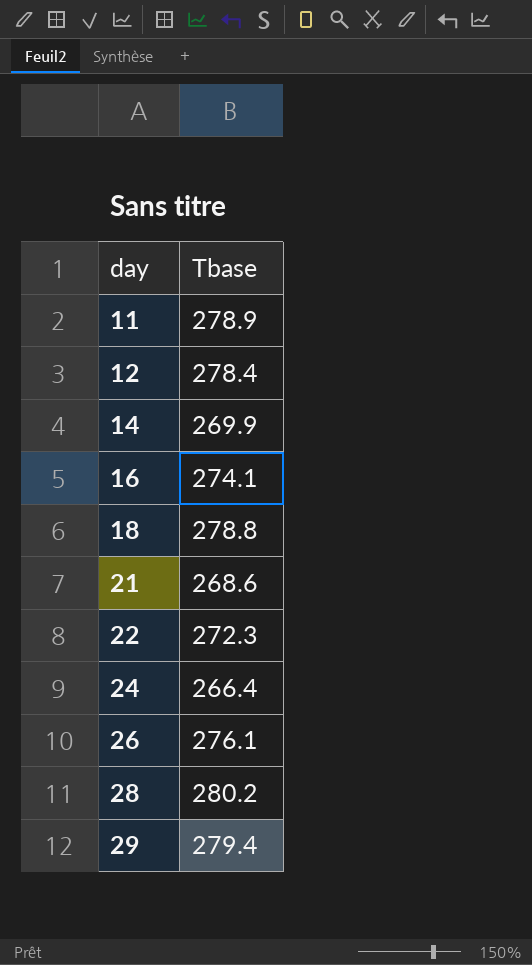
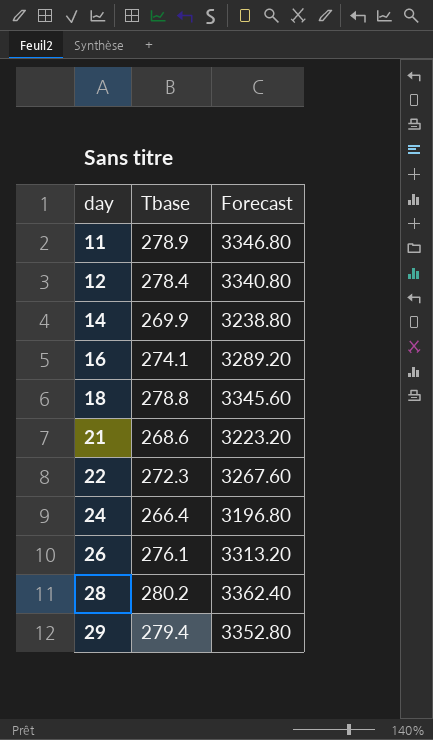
column Forecast | formula: none -> [Tbase] * 12

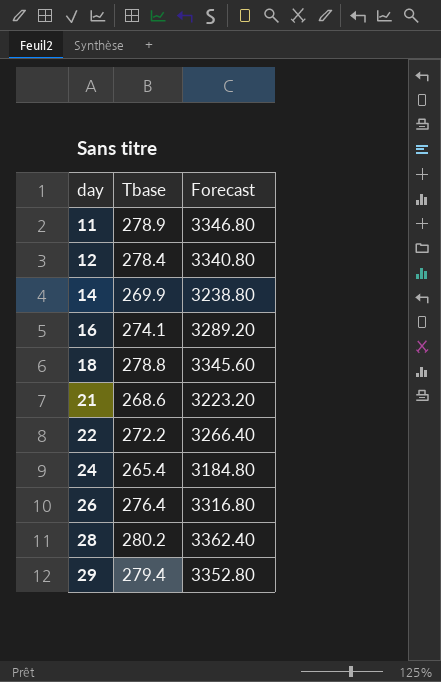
22 | Tbase: 272.3 -> 272.2
22 | Forecast: 3267.60 -> 3266.40
24 | Tbase: 266.4 -> 265.4
24 | Forecast: 3196.80 -> 3184.80
26 | Tbase: 276.1 -> 276.4
26 | Forecast: 3313.20 -> 3316.80

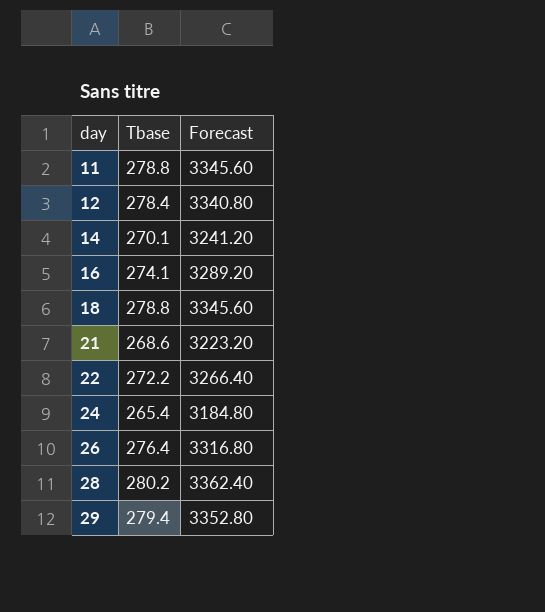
11 | Tbase: 278.9 -> 278.8
11 | Forecast: 3346.80 -> 3345.60
14 | Tbase: 269.9 -> 270.1
14 | Forecast: 3238.80 -> 3241.20

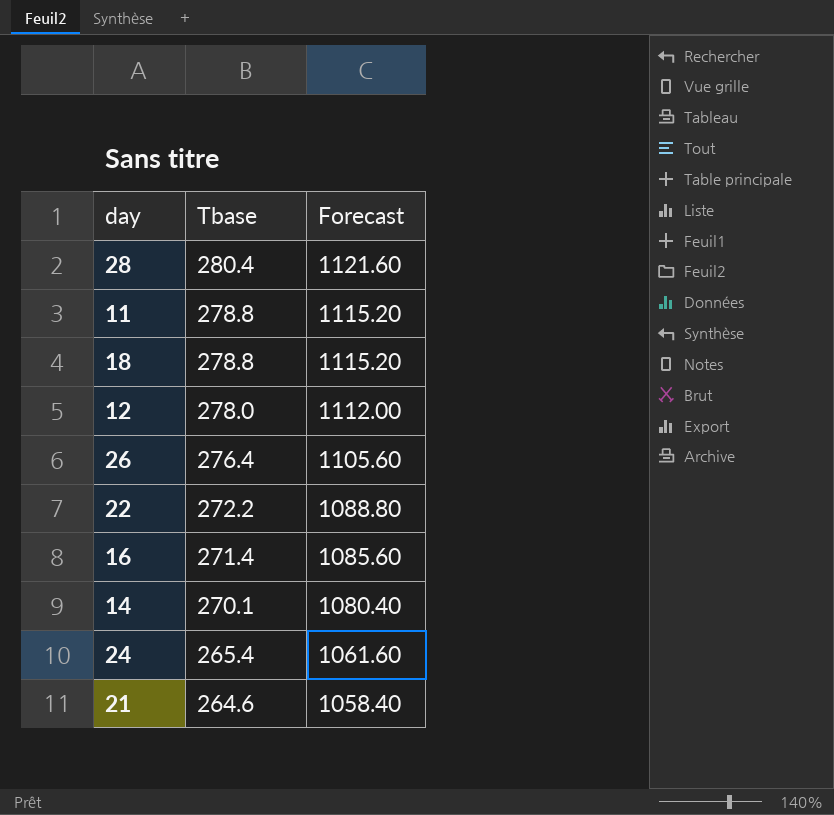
row order: day ascending -> Tbase descending
column Forecast | formula: [Tbase] * 12 -> [Tbase] * 4
row 29: 279.4 | 3352.80 -> none
28 | Tbase: 280.2 -> 280.4
12 | Tbase: 278.4 -> 278.0
16 | Tbase: 274.1 -> 271.4
21 | Tbase: 268.6 -> 264.6

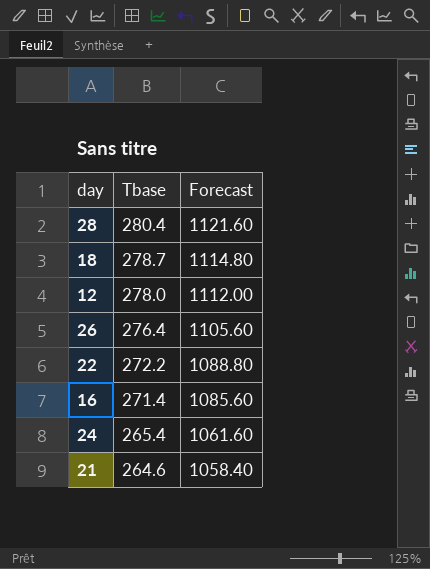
row 11: 278.8 | 1115.20 -> none
row 14: 270.1 | 1080.40 -> none
18 | Tbase: 278.8 -> 278.7
18 | Forecast: 1115.20 -> 1114.80

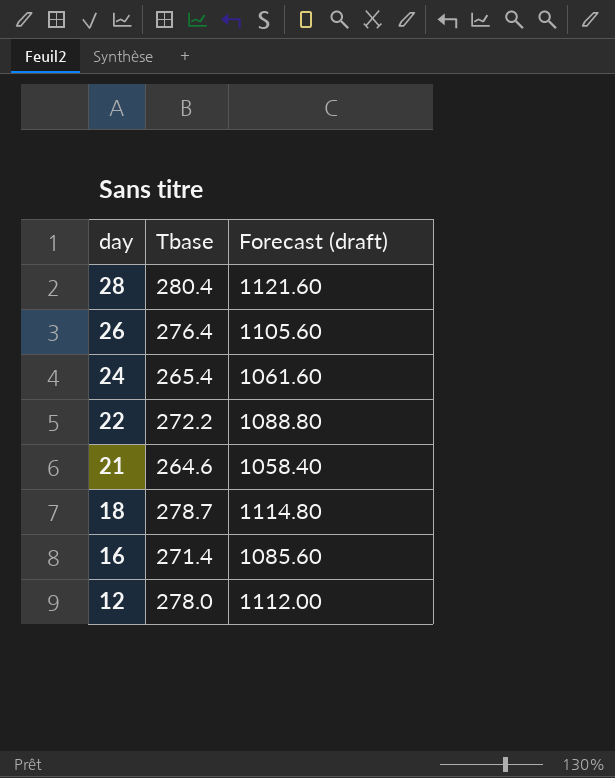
row order: Tbase descending -> day descending
column name: Forecast -> Forecast (draft)

